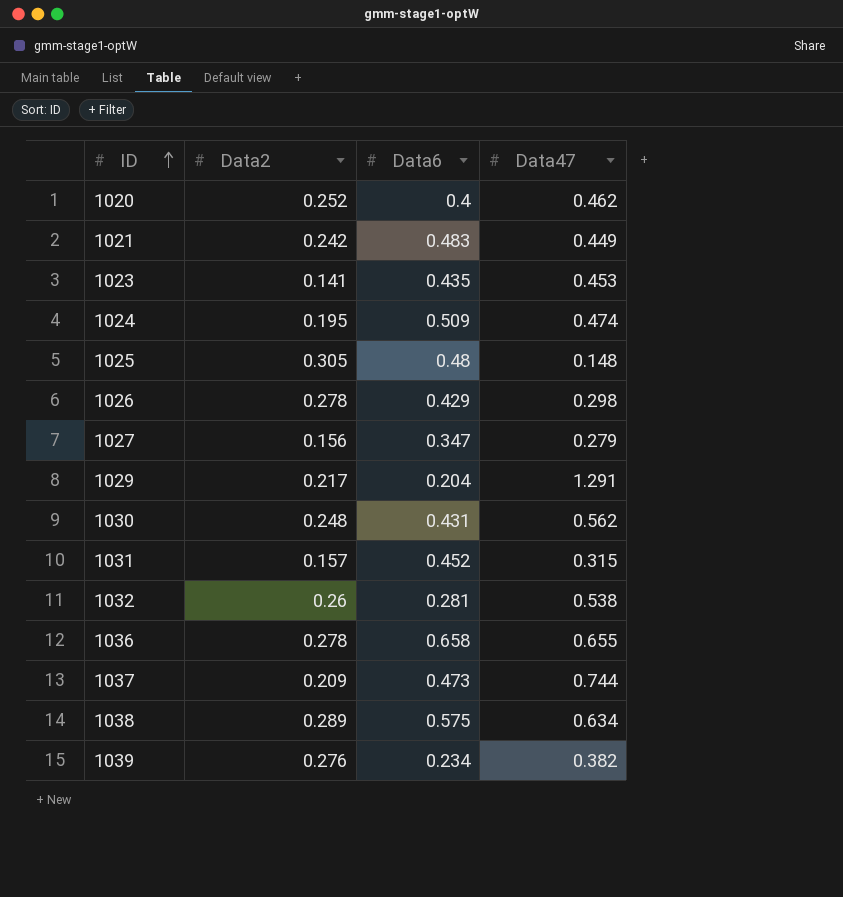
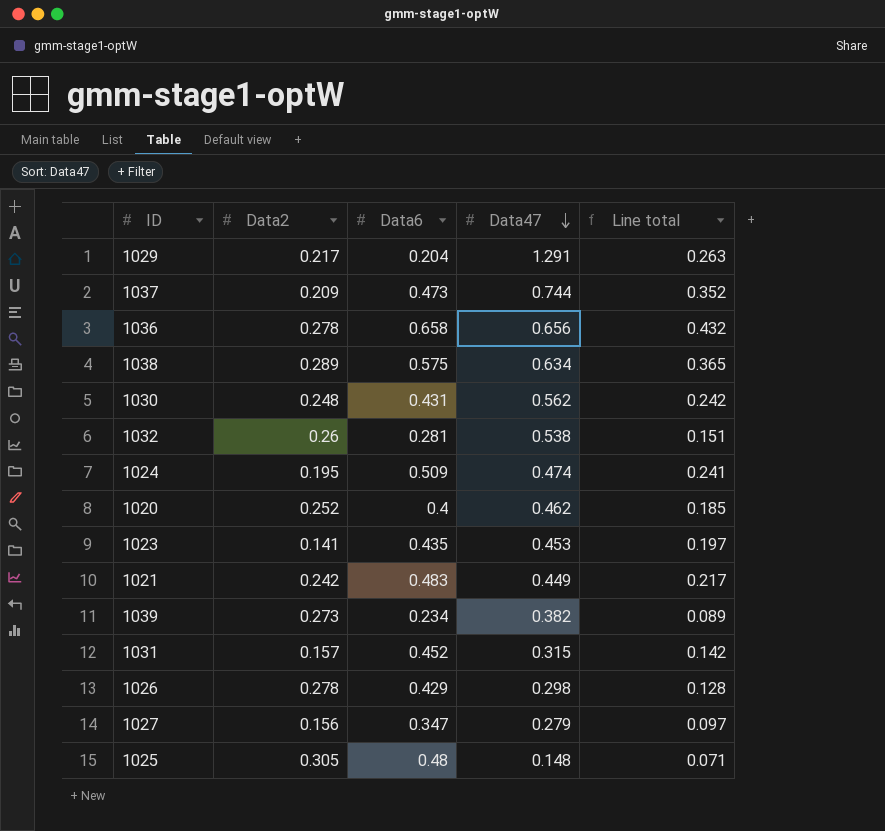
row order: ID ascending -> Data47 descending
column Line total | formula: none -> [Data6] * [Data47]
1036 | Data47: 0.655 -> 0.656
1039 | Data2: 0.276 -> 0.273

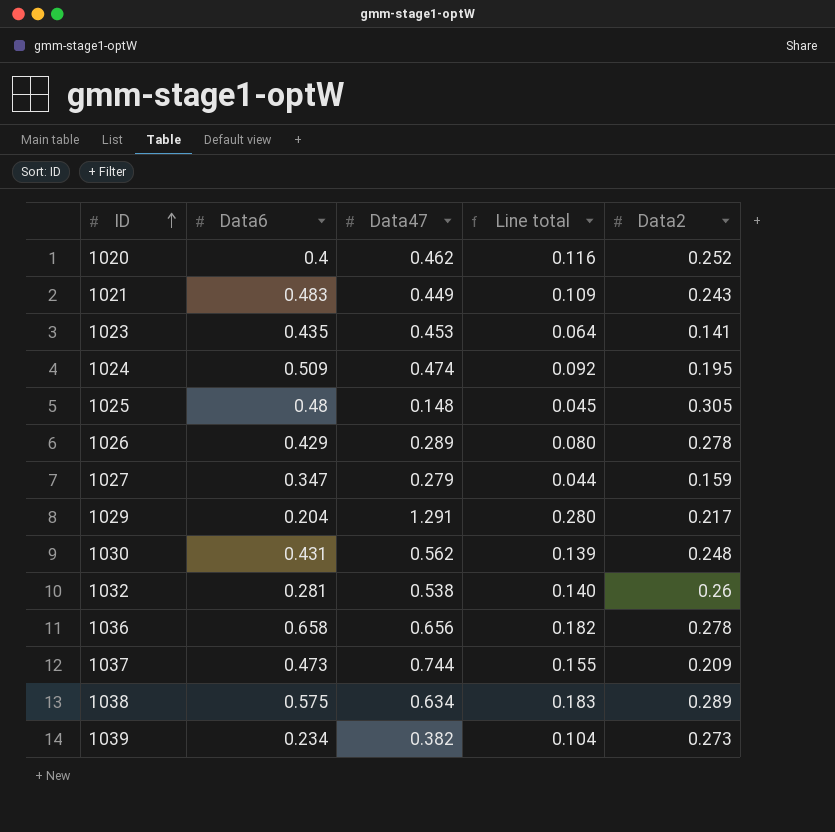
row order: Data47 descending -> ID ascending
column Line total | formula: [Data6] * [Data47] -> [Data47] * [Data2]
column Data2 | position: 2 -> 5
row 1031: 0.157 | 0.452 | 0.315 | 0.142 -> none
1021 | Data2: 0.242 -> 0.243
1026 | Data47: 0.298 -> 0.289
1027 | Data2: 0.156 -> 0.159

